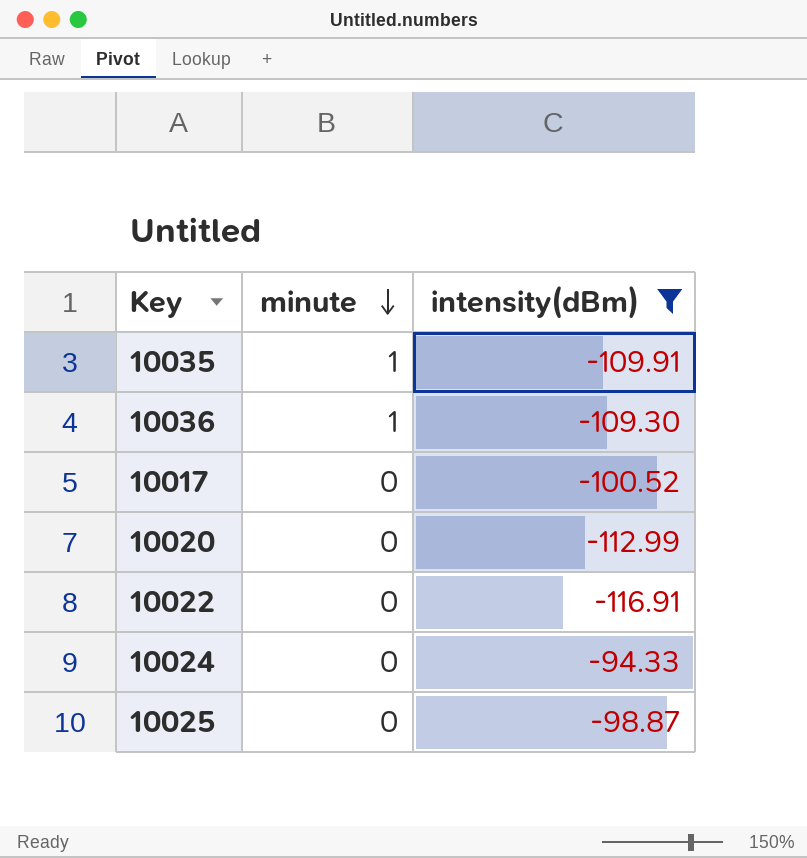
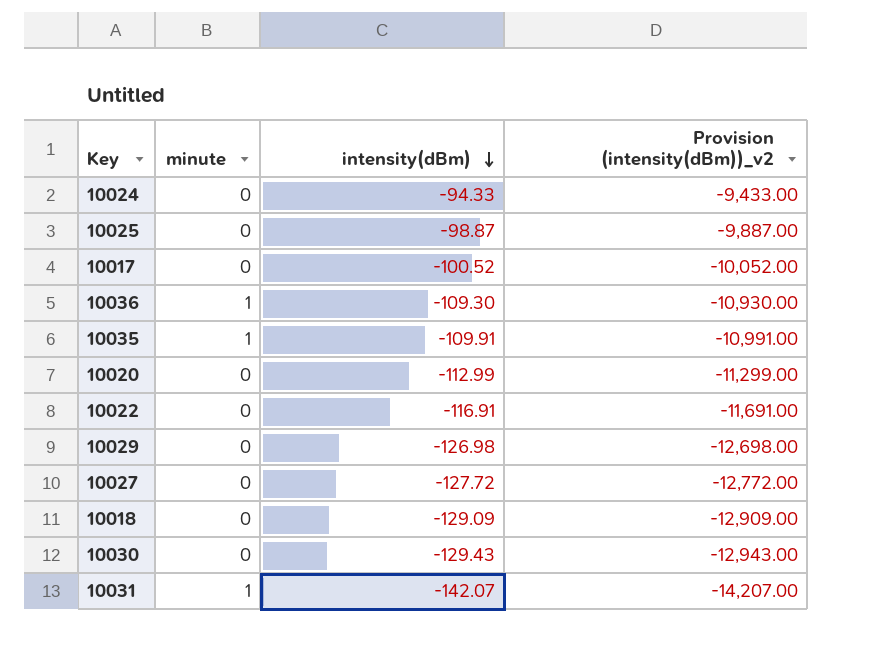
filter: intensity(dBm) >= -116.91 -> none
row order: minute descending -> intensity(dBm) descending
column Provision (intensity(dBm))_v2 | formula: none -> [intensity(dBm)] * 100

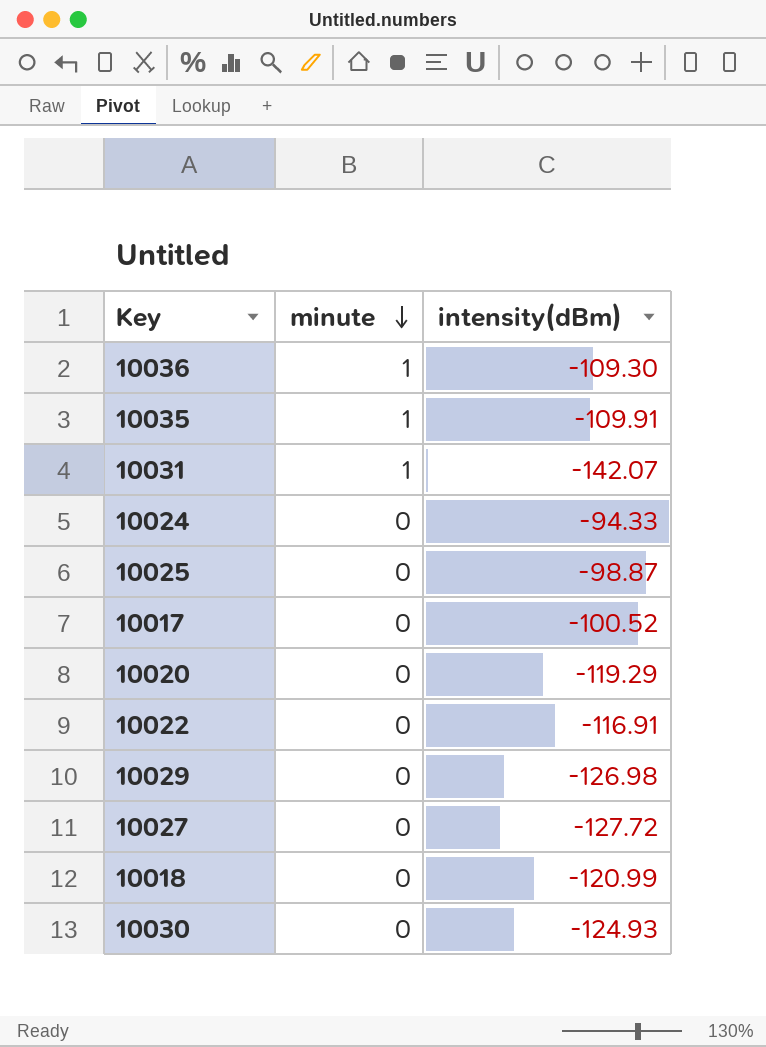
row order: intensity(dBm) descending -> minute descending
column Provision (intensity(dBm))_v2 | formula: [intensity(dBm)] * 100 -> none
10020 | intensity(dBm): -112.99 -> -119.29
10018 | intensity(dBm): -129.09 -> -120.99
10030 | intensity(dBm): -129.43 -> -124.93

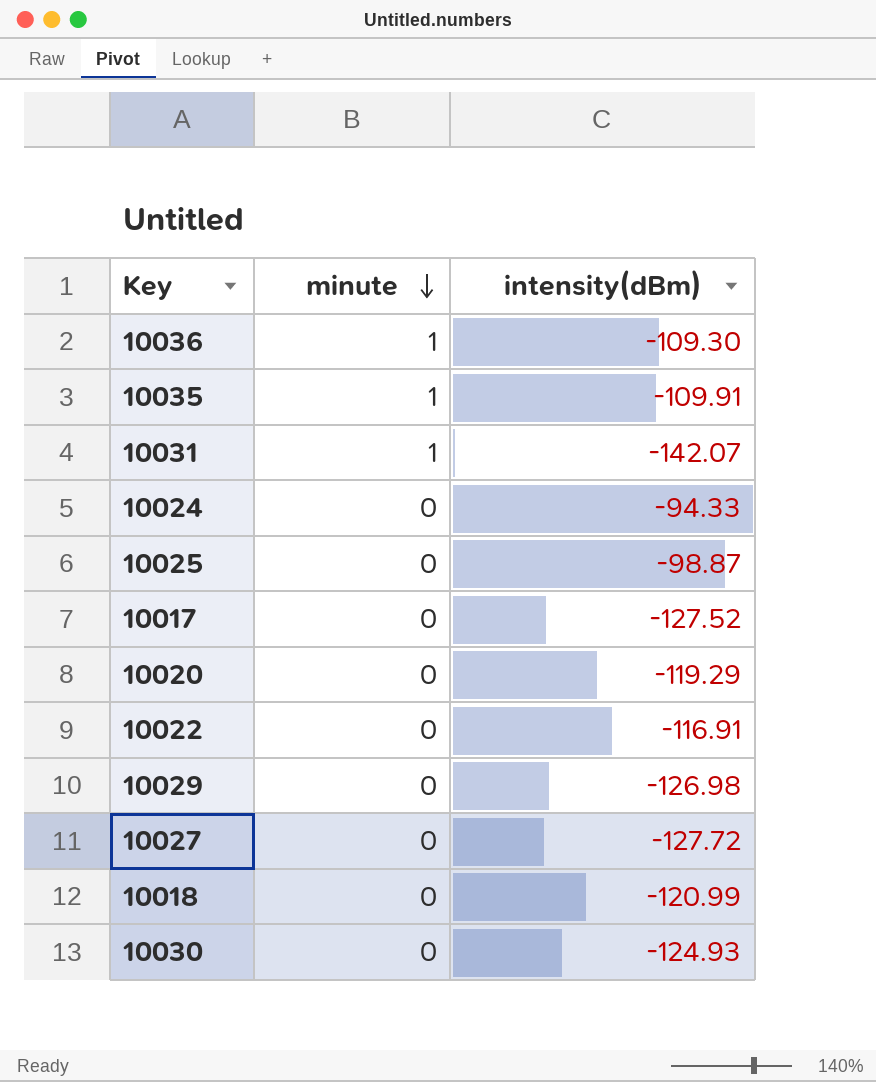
10017 | intensity(dBm): -100.52 -> -127.52

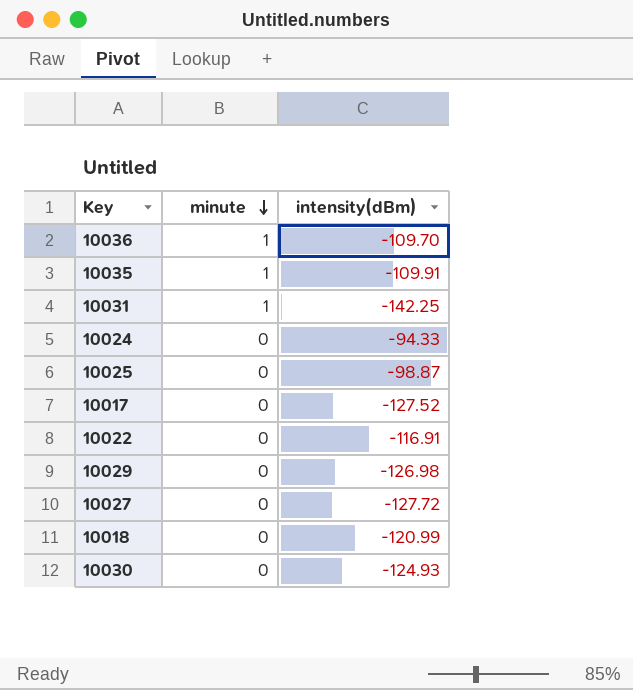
row 10020: 0 | -119.29 -> none
10036 | intensity(dBm): -109.30 -> -109.70
10031 | intensity(dBm): -142.07 -> -142.25

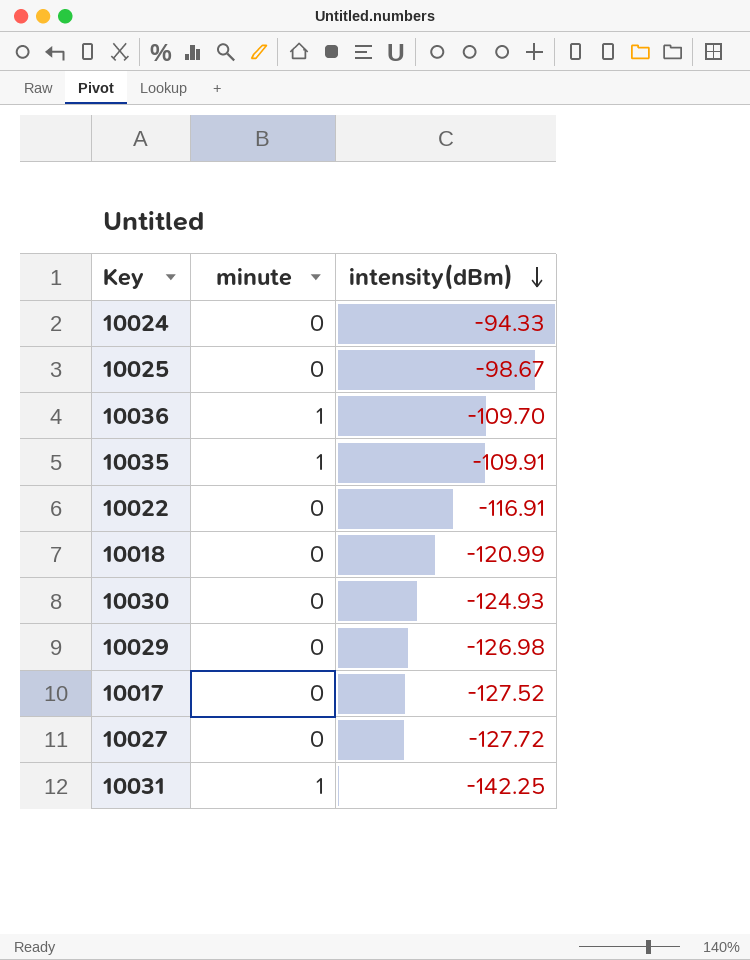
row order: minute descending -> intensity(dBm) descending
10025 | intensity(dBm): -98.87 -> -98.67

